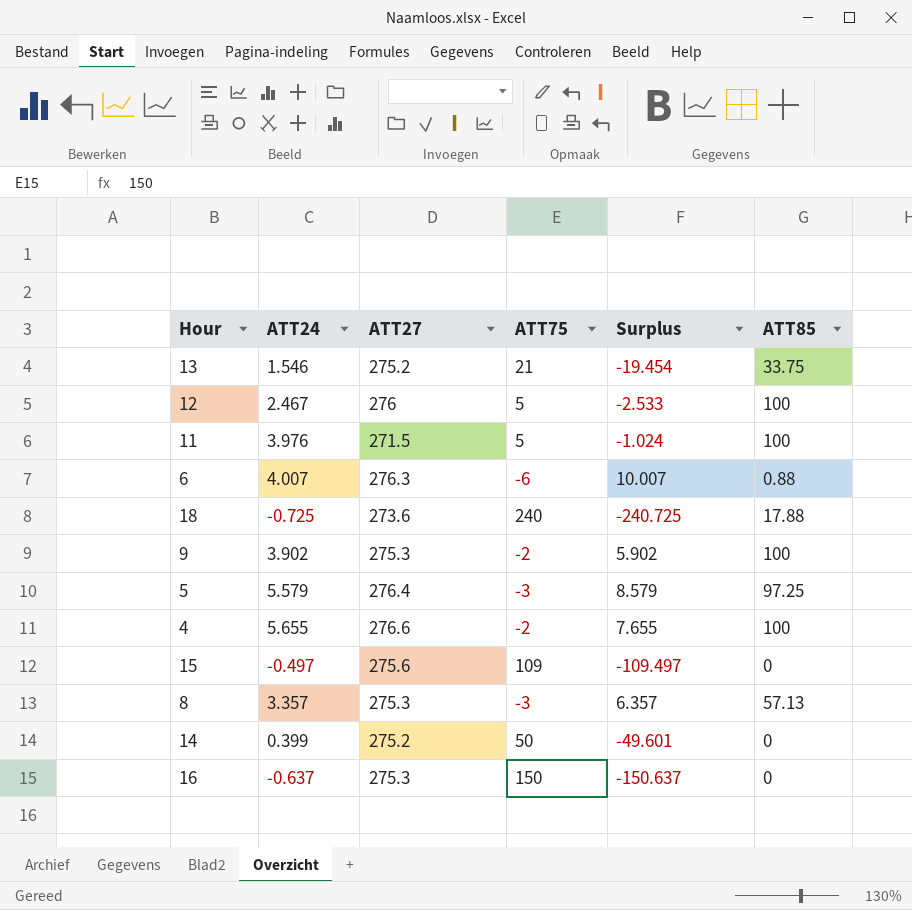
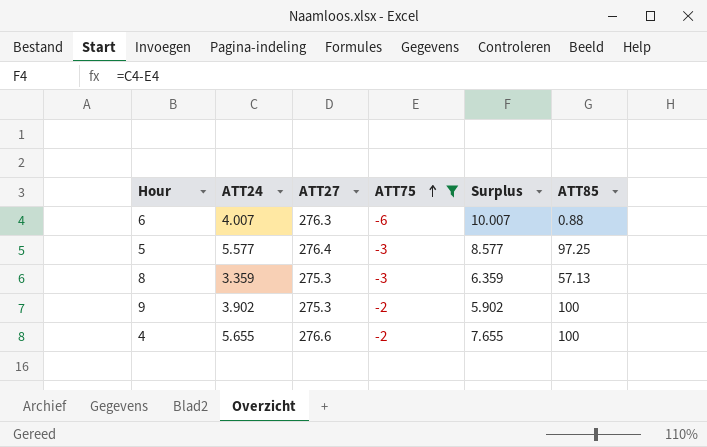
filter: none -> ATT75 <= -2
row order: none -> ATT75 ascending
5 | ATT24: 5.579 -> 5.577
5 | Surplus: 8.579 -> 8.577
8 | ATT24: 3.357 -> 3.359
8 | Surplus: 6.357 -> 6.359

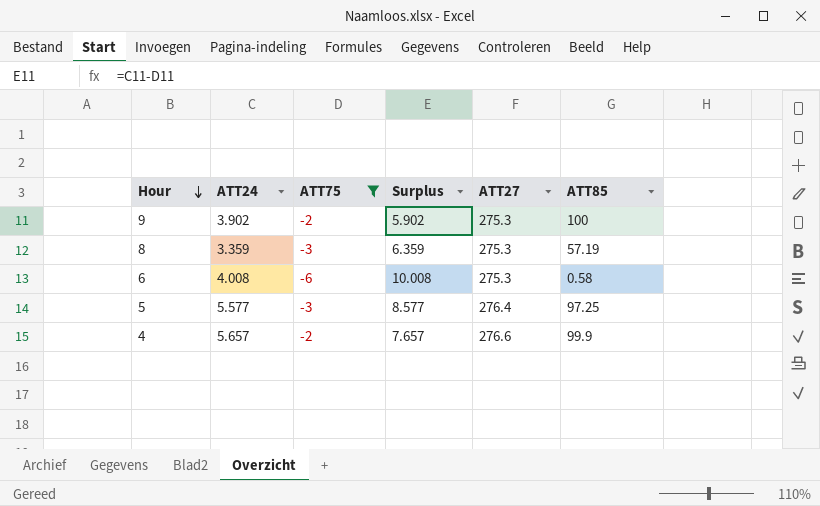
row order: ATT75 ascending -> Hour descending
column ATT27 | position: 3 -> 5
8 | ATT85: 57.13 -> 57.19
6 | ATT24: 4.007 -> 4.008
6 | Surplus: 10.007 -> 10.008
6 | ATT27: 276.3 -> 275.3
6 | ATT85: 0.88 -> 0.58
4 | ATT24: 5.655 -> 5.657
4 | Surplus: 7.655 -> 7.657
4 | ATT85: 100 -> 99.9

